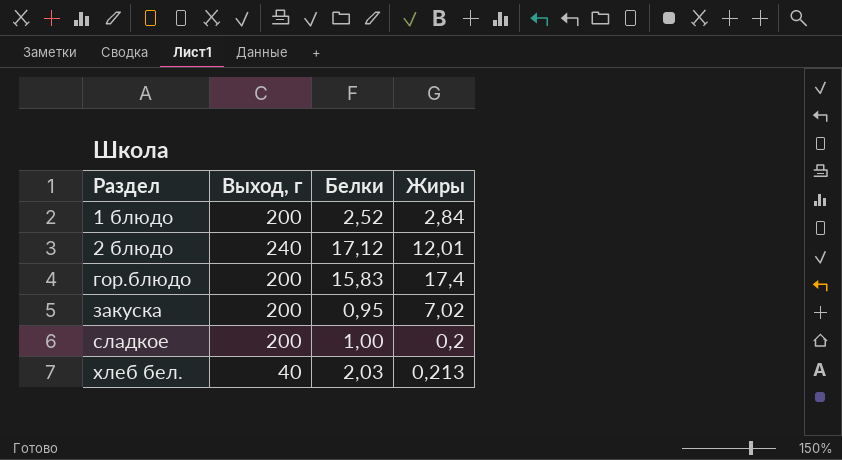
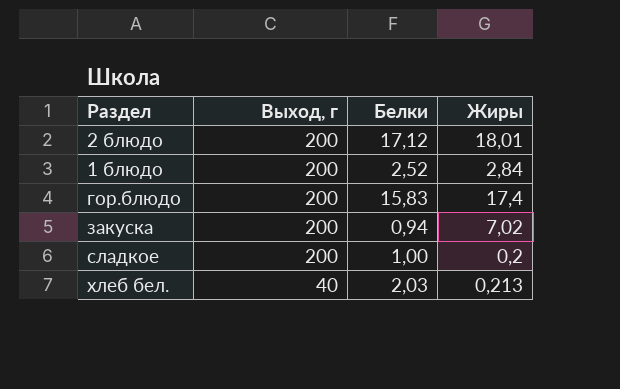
row order: Раздел ascending -> Выход, г descending
2 блюдо | Выход, г: 240 -> 200
2 блюдо | Жиры: 12,01 -> 18,01
закуска | Белки: 0,95 -> 0,94

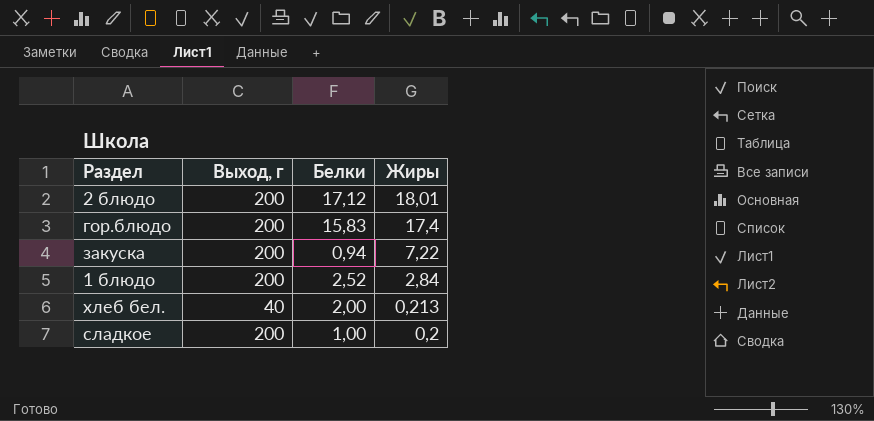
row order: Выход, г descending -> Жиры descending
закуска | Жиры: 7,02 -> 7,22
хлеб бел. | Белки: 2,03 -> 2,00

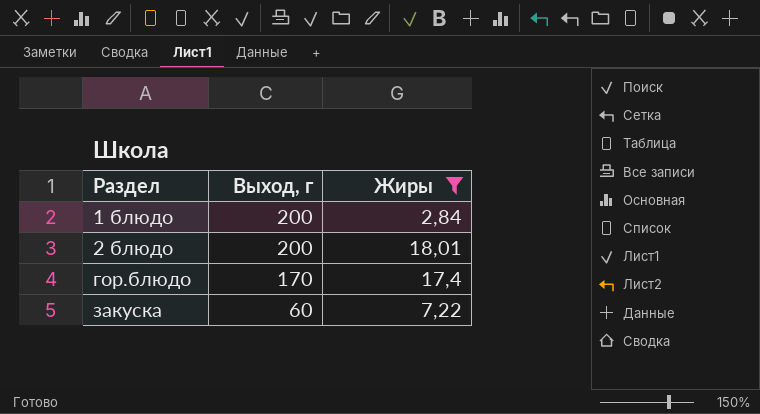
filter: none -> Жиры >= 2,84
row order: Жиры descending -> Раздел ascending
column Белки | position: 3 -> none
гор.блюдо | Выход, г: 200 -> 170
закуска | Выход, г: 200 -> 60

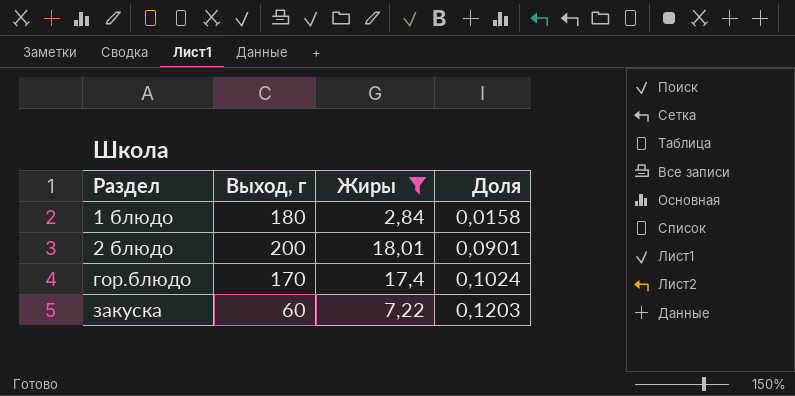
column Доля | formula: none -> [Жиры] / [Выход, г]
1 блюдо | Выход, г: 200 -> 180

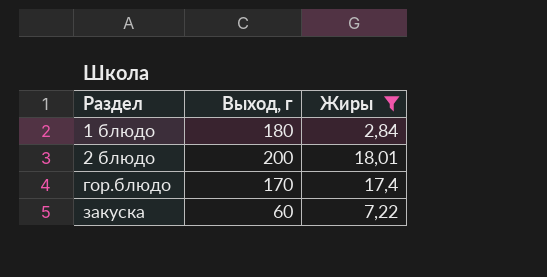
column Доля | formula: [Жиры] / [Выход, г] -> none

